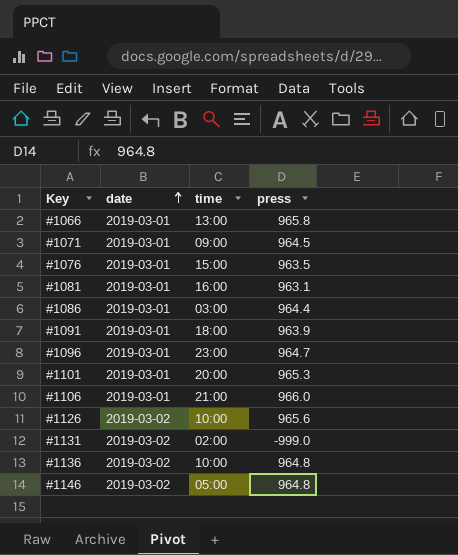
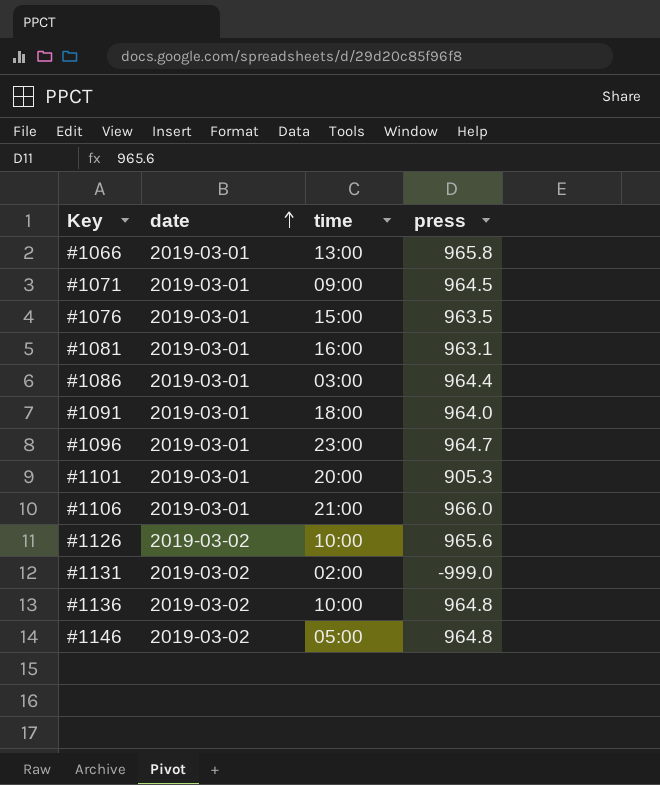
#1091 | press: 963.9 -> 964.0
#1101 | press: 965.3 -> 905.3

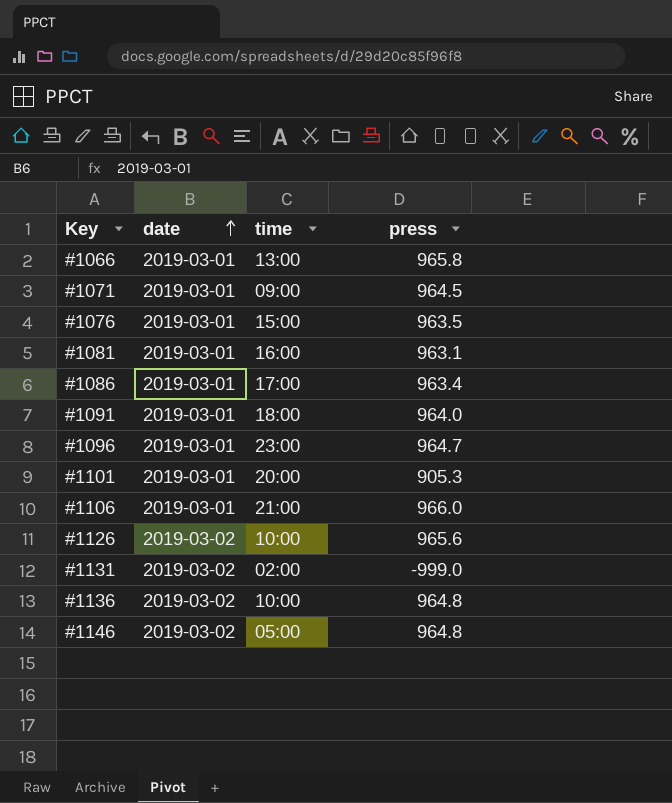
#1086 | time: 03:00 -> 17:00
#1086 | press: 964.4 -> 963.4

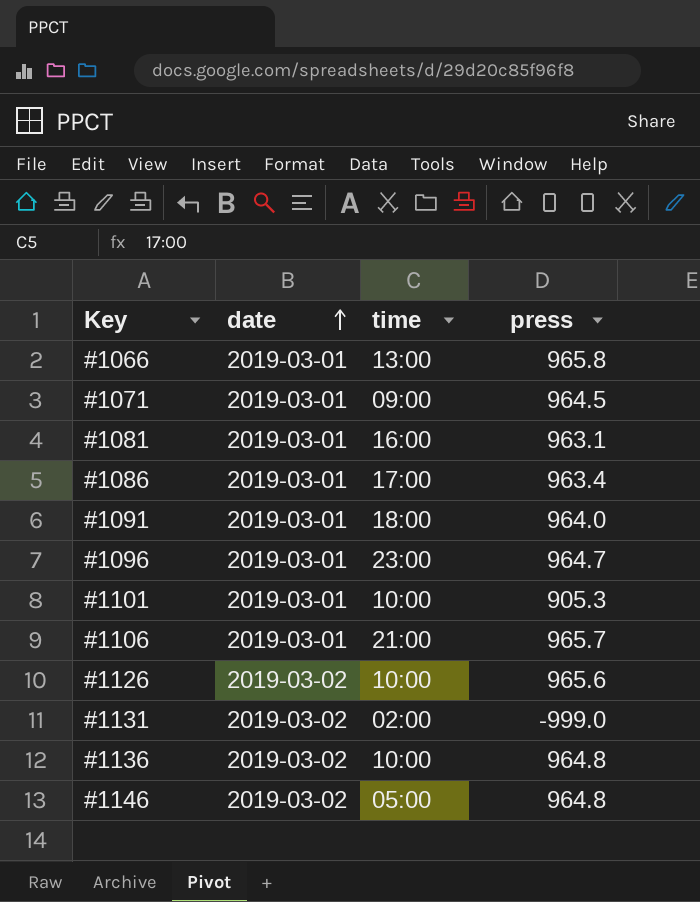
row #1076: 2019-03-01 | 15:00 | 963.5 -> none
#1101 | time: 20:00 -> 10:00
#1106 | press: 966.0 -> 965.7

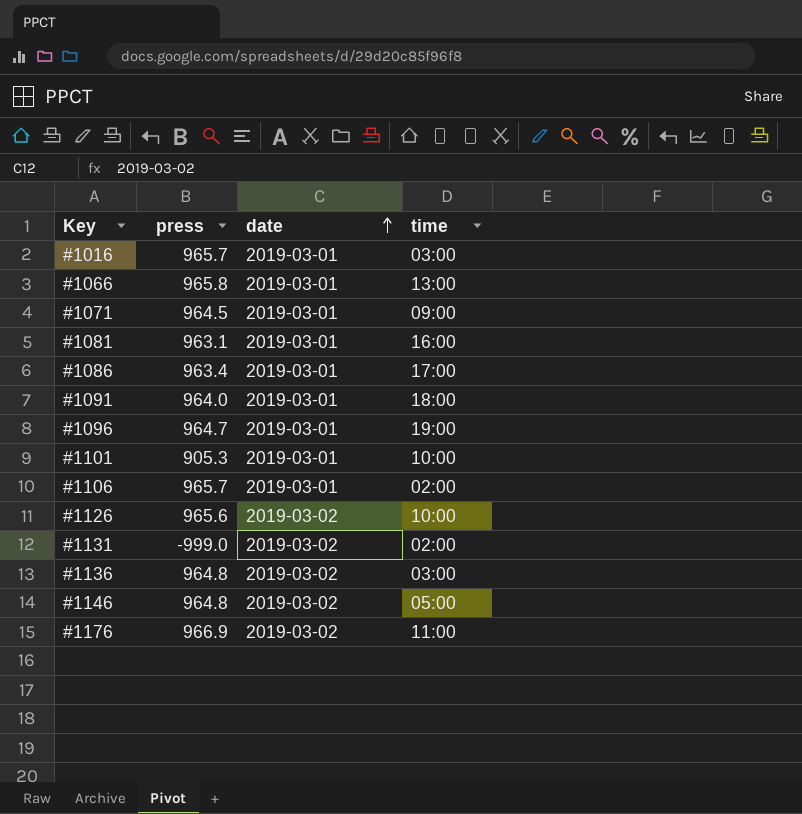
column press | position: 4 -> 2
row #1016: none -> 965.7 | 2019-03-01 | 03:00
#1096 | time: 23:00 -> 19:00
#1106 | time: 21:00 -> 02:00
#1136 | time: 10:00 -> 03:00
row #1176: none -> 966.9 | 2019-03-02 | 11:00

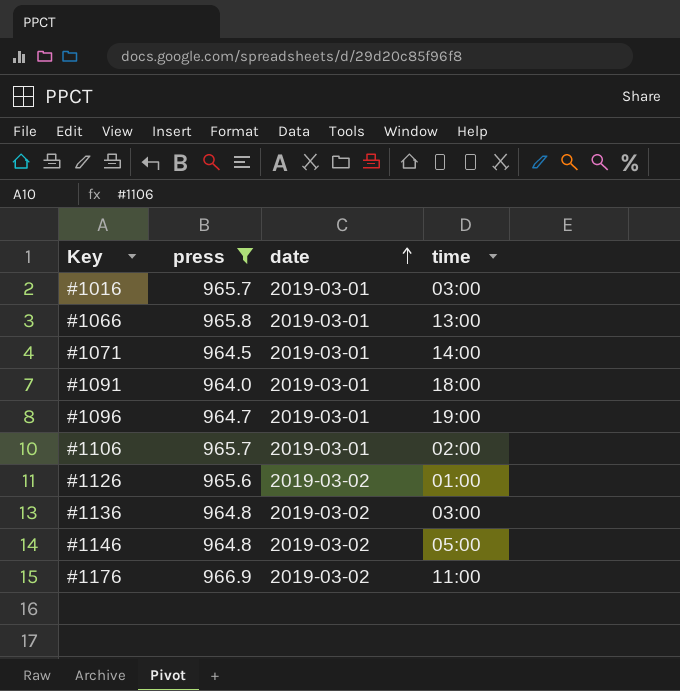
filter: none -> press >= 964.0
#1071 | time: 09:00 -> 14:00
#1126 | time: 10:00 -> 01:00

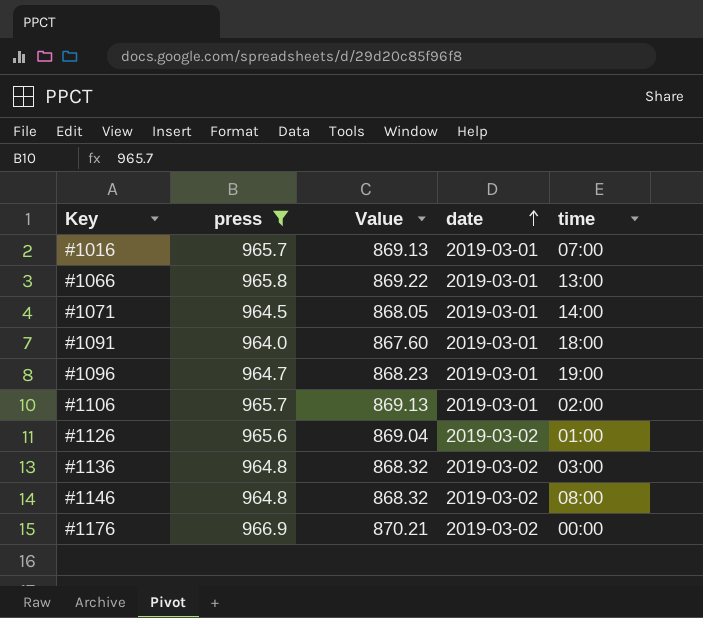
column Value | formula: none -> [press] * 0.9
#1016 | time: 03:00 -> 07:00
#1146 | time: 05:00 -> 08:00
#1176 | time: 11:00 -> 00:00

